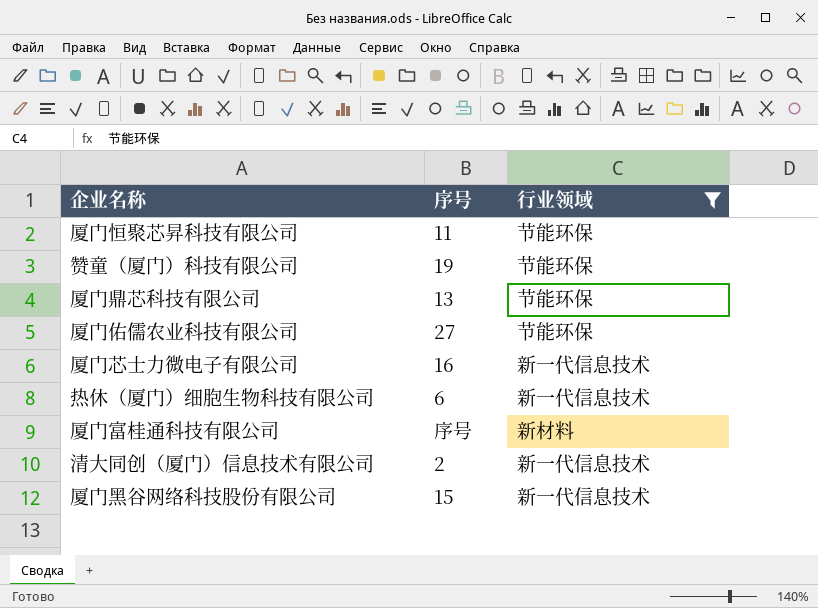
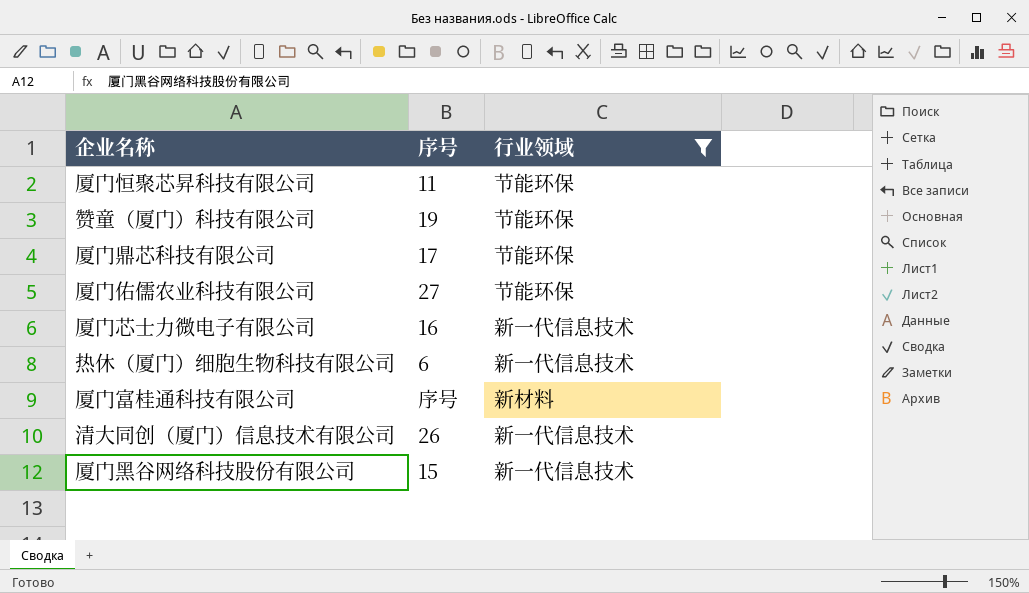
厦门鼎芯科技有限公司 | 序号: 13 -> 17
清大同创（厦门）信息技术有限公司 | 序号: 2 -> 26

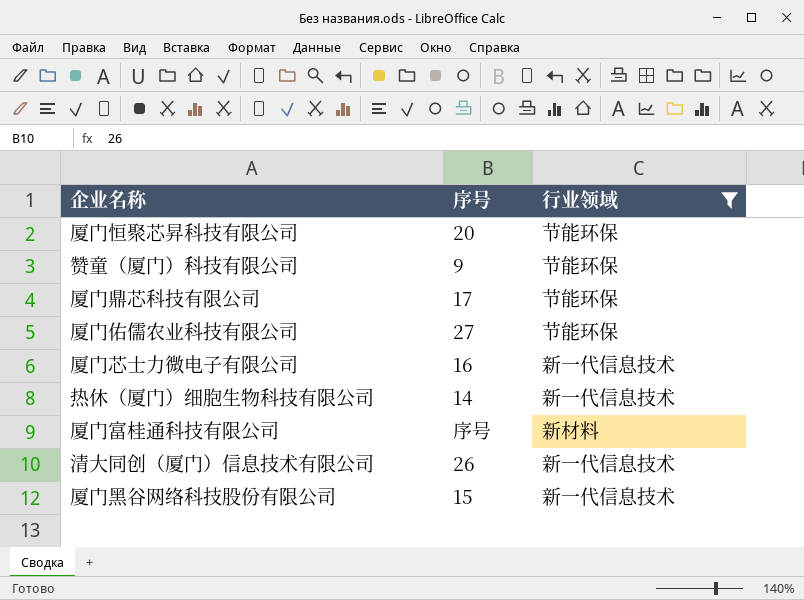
厦门恒聚芯昇科技有限公司 | 序号: 11 -> 20
赞童（厦门）科技有限公司 | 序号: 19 -> 9
热休（厦门）细胞生物科技有限公司 | 序号: 6 -> 14

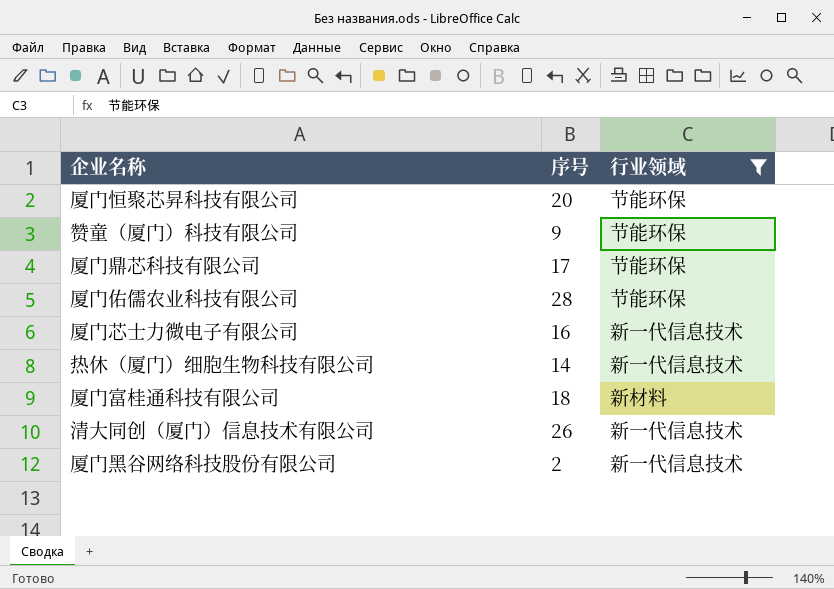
厦门佑儒农业科技有限公司 | 序号: 27 -> 28
厦门富桂通科技有限公司 | 序号: 序号 -> 18
厦门黑谷网络科技股份有限公司 | 序号: 15 -> 2

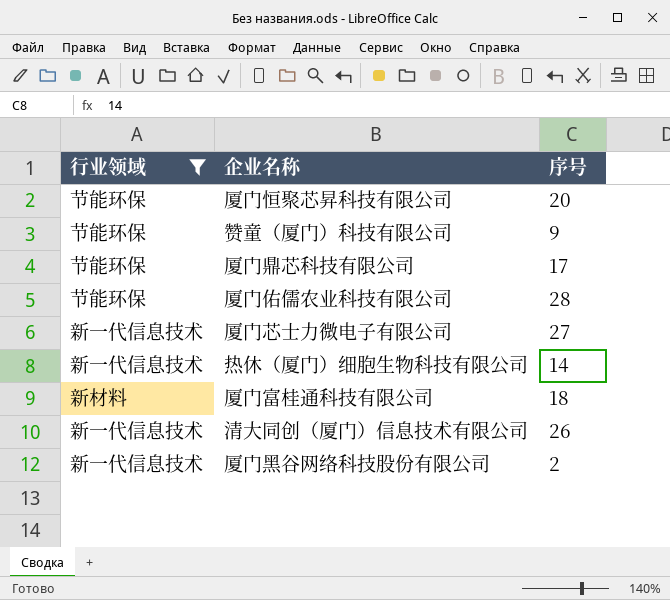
column 行业领域 | position: 3 -> 1
厦门芯士力微电子有限公司 | 序号: 16 -> 27

